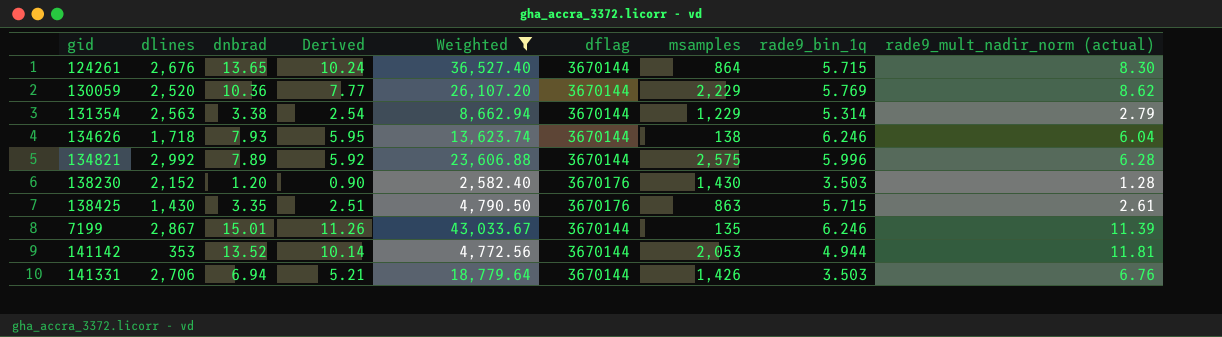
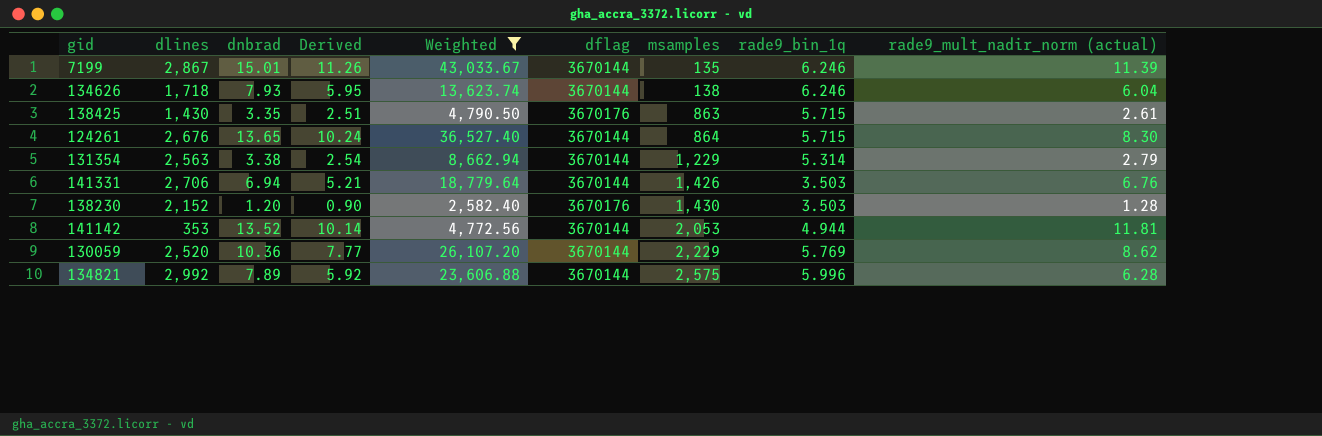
row order: none -> msamples ascending

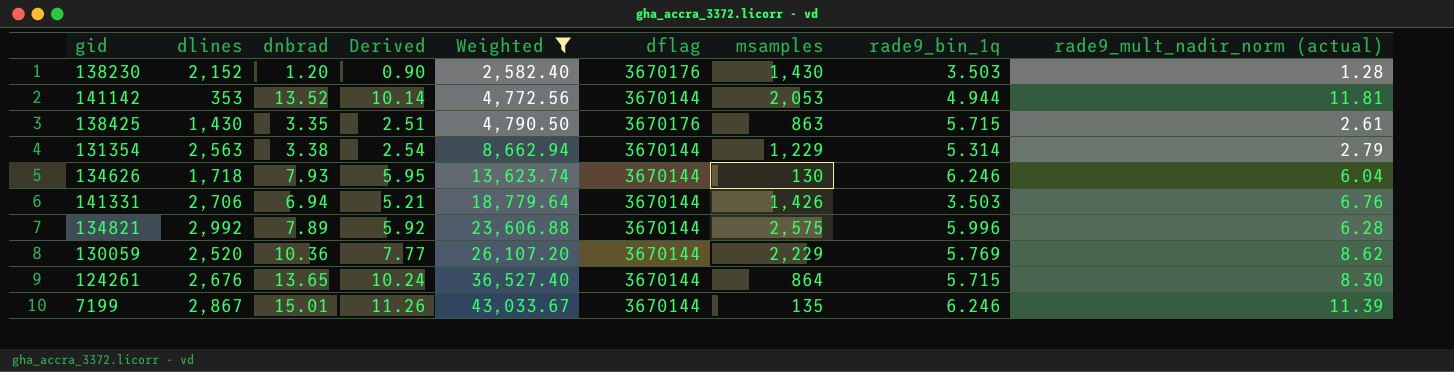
row order: msamples ascending -> Weighted ascending
134626 | msamples: 138 -> 130

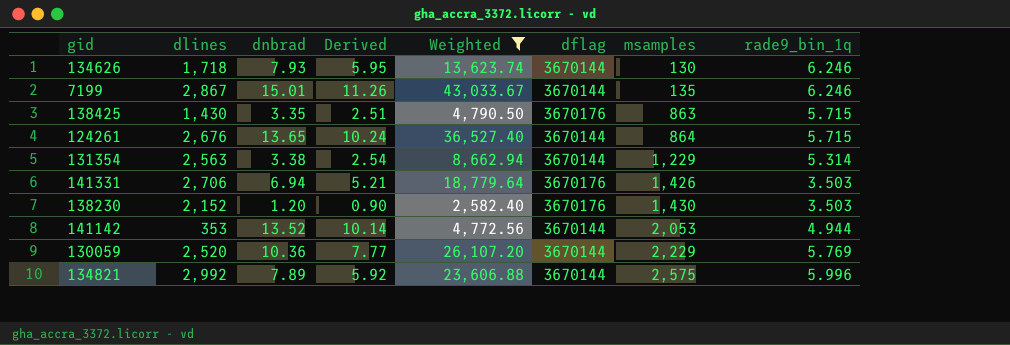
row order: Weighted ascending -> msamples ascending
column rade9_mult_nadir_norm (actual) | position: 9 -> none
141331 | dflag: 3670144 -> 3670176

